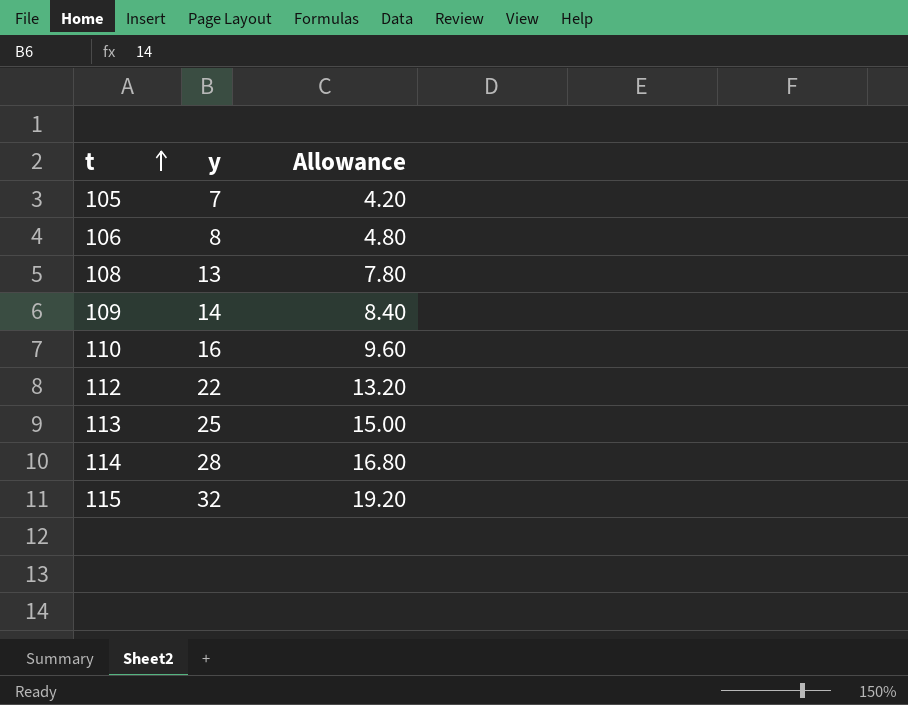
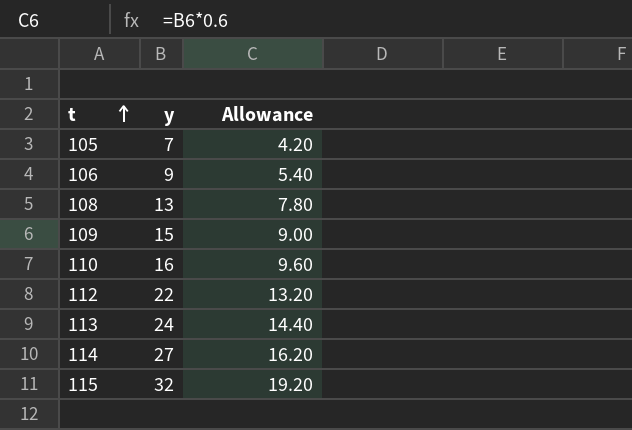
106 | y: 8 -> 9
106 | Allowance: 4.80 -> 5.40
109 | y: 14 -> 15
109 | Allowance: 8.40 -> 9.00
113 | y: 25 -> 24
113 | Allowance: 15.00 -> 14.40
114 | y: 28 -> 27
114 | Allowance: 16.80 -> 16.20

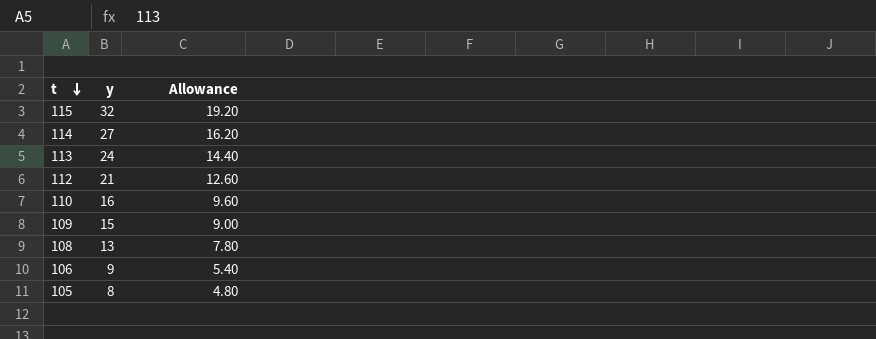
row order: t ascending -> t descending
112 | y: 22 -> 21
112 | Allowance: 13.20 -> 12.60
105 | y: 7 -> 8
105 | Allowance: 4.20 -> 4.80

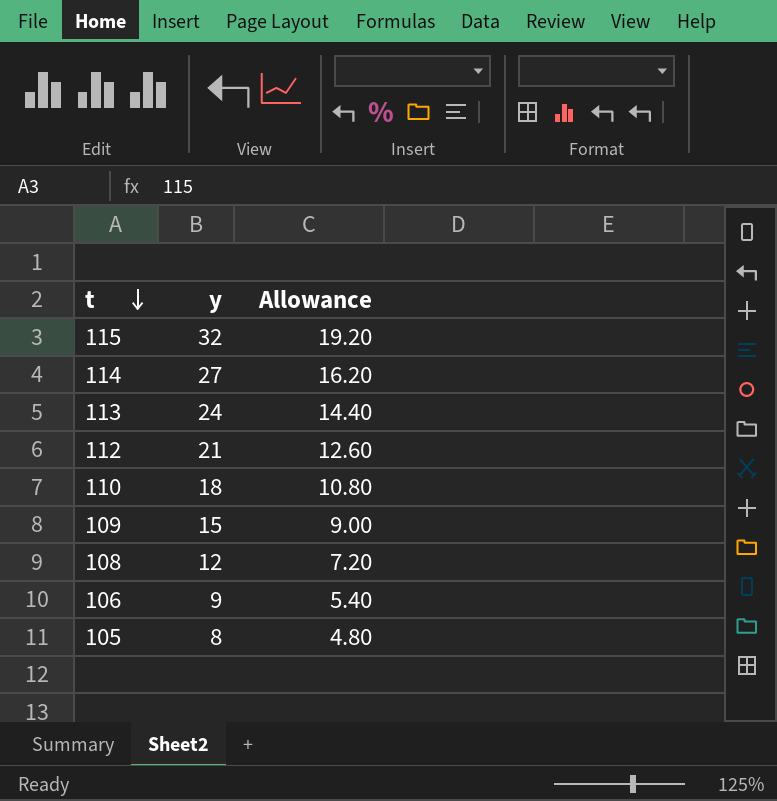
110 | y: 16 -> 18
110 | Allowance: 9.60 -> 10.80
108 | y: 13 -> 12
108 | Allowance: 7.80 -> 7.20

